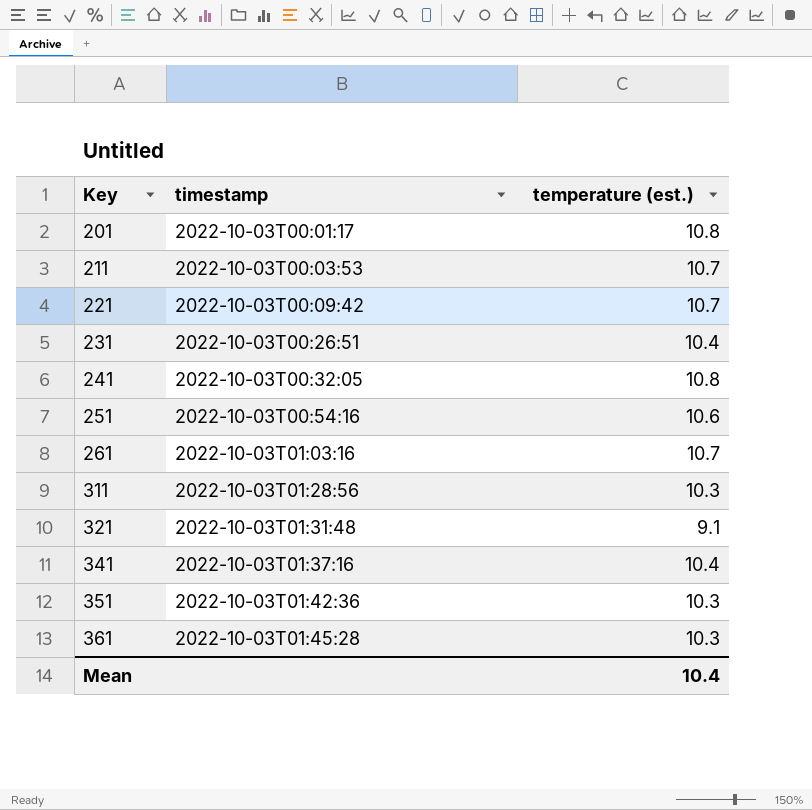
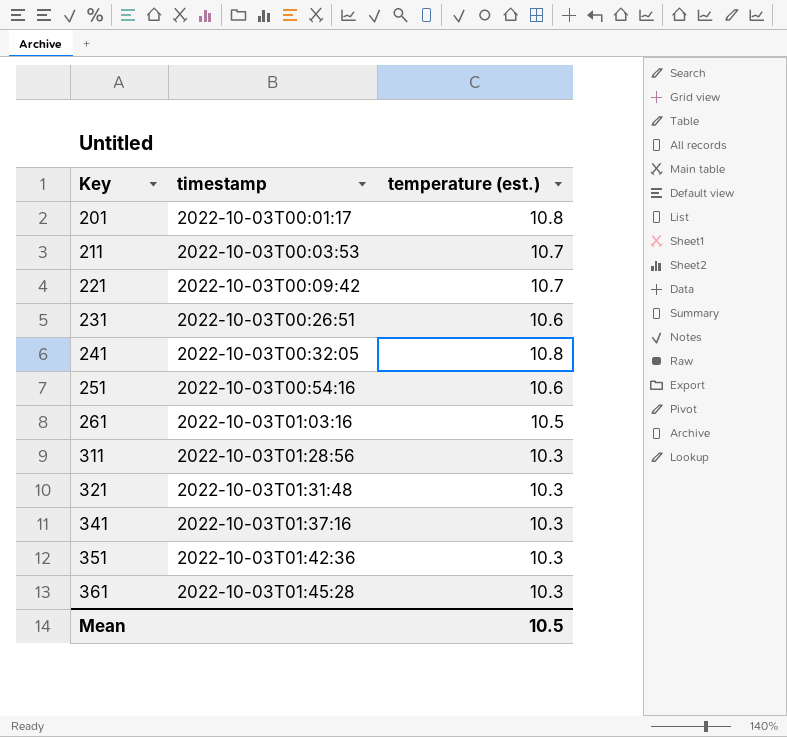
231 | temperature (est.): 10.4 -> 10.6
261 | temperature (est.): 10.7 -> 10.5
321 | temperature (est.): 9.1 -> 10.3
341 | temperature (est.): 10.4 -> 10.3
Mean | temperature (est.): 10.4 -> 10.5

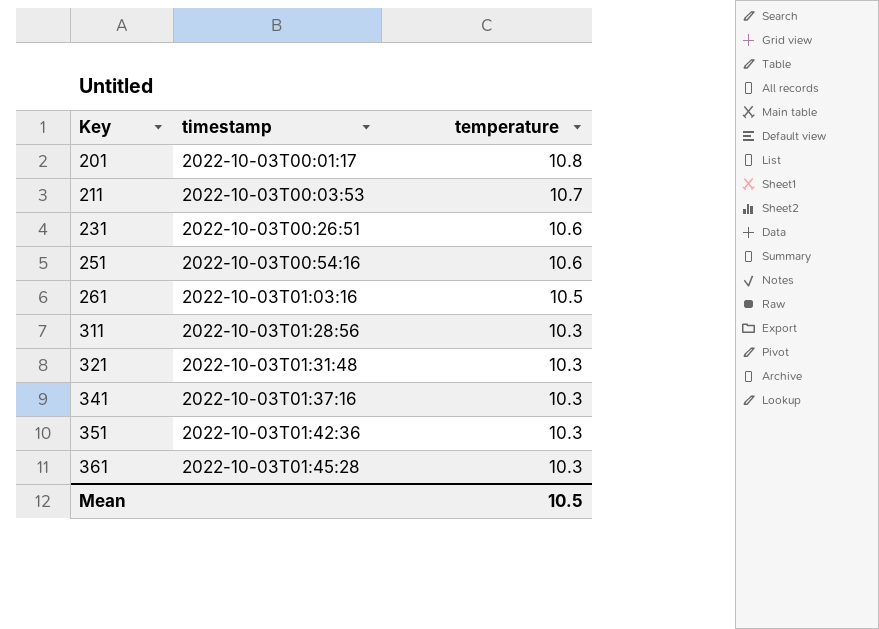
column name: temperature (est.) -> temperature
row 221: 2022-10-03T00:09:42 | 10.7 -> none
row 241: 2022-10-03T00:32:05 | 10.8 -> none

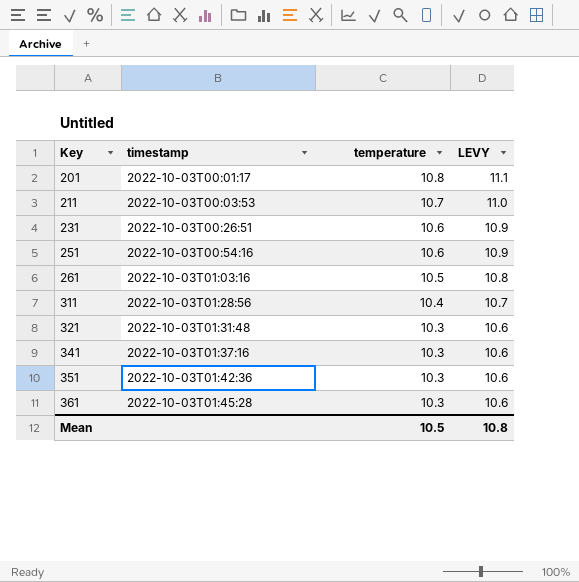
column LEVY | formula: none -> [temperature] * 1.03
311 | temperature: 10.3 -> 10.4

